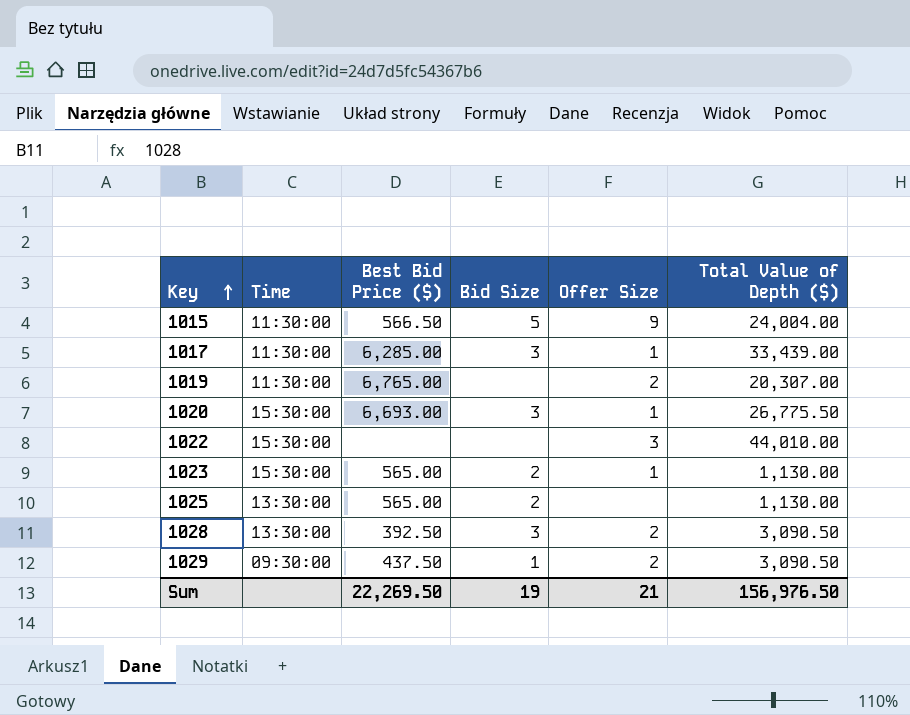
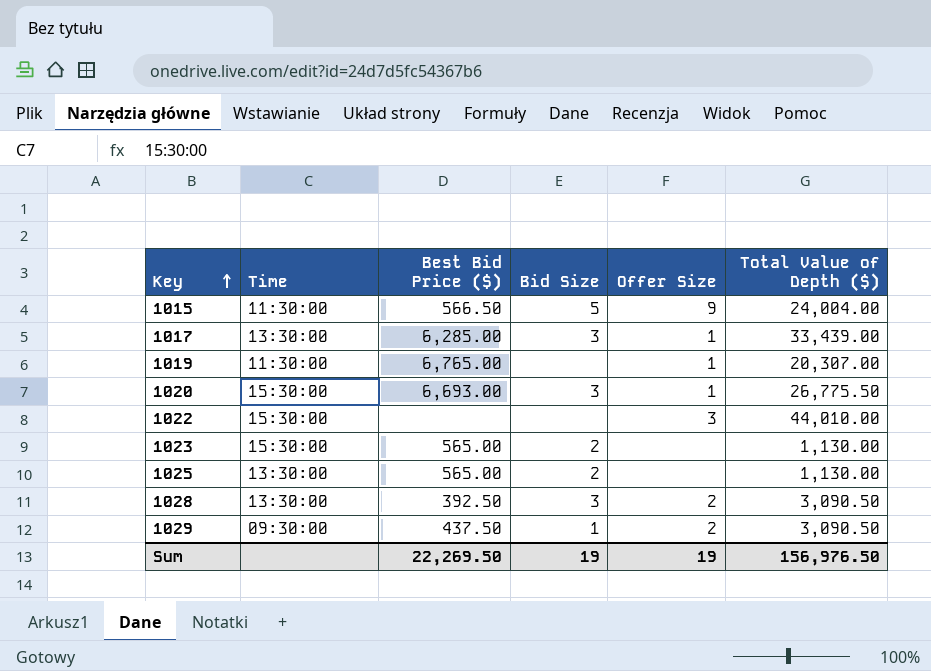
1017 | Time: 11:30:00 -> 13:30:00
1019 | Offer Size: 2 -> 1
1023 | Offer Size: 1 -> none
Sum | Offer Size: 21 -> 19

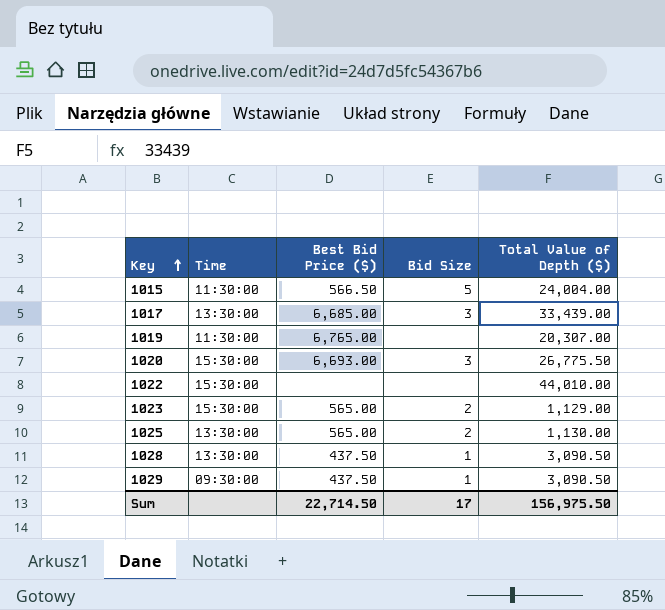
column Offer Size | position: 5 -> none
1017 | Best Bid Price ($): 6,285.00 -> 6,685.00
1023 | Total Value of Depth ($): 1,130.00 -> 1,129.00
1028 | Best Bid Price ($): 392.50 -> 437.50
1028 | Bid Size: 3 -> 1
Sum | Best Bid Price ($): 22,269.50 -> 22,714.50
Sum | Bid Size: 19 -> 17
Sum | Total Value of Depth ($): 156,976.50 -> 156,975.50

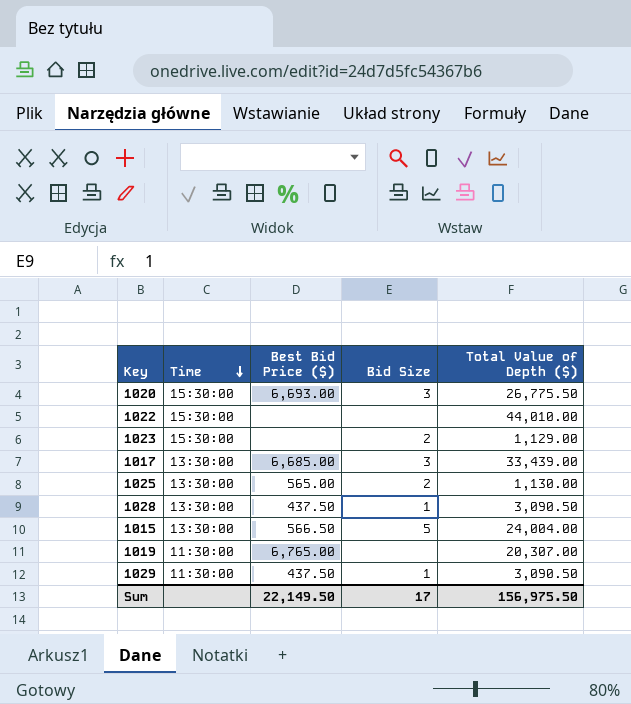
row order: Key ascending -> Time descending
1023 | Best Bid Price ($): 565.00 -> none
1015 | Time: 11:30:00 -> 13:30:00
1029 | Time: 09:30:00 -> 11:30:00
Sum | Best Bid Price ($): 22,714.50 -> 22,149.50

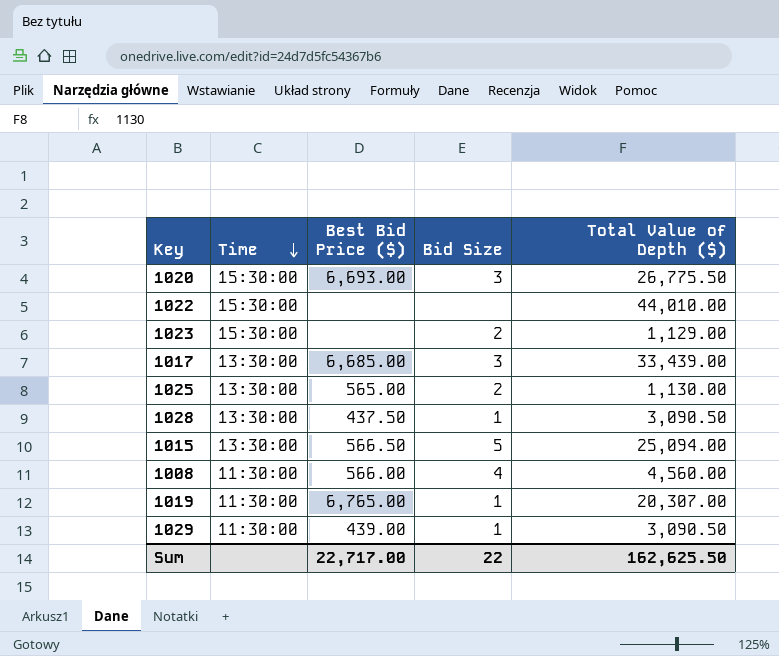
1015 | Total Value of Depth ($): 24,004.00 -> 25,094.00
row 1008: none -> 11:30:00 | 566.00 | 4 | 4,560.00
1019 | Bid Size: none -> 1
1029 | Best Bid Price ($): 437.50 -> 439.00
Sum | Best Bid Price ($): 22,149.50 -> 22,717.00
Sum | Bid Size: 17 -> 22
Sum | Total Value of Depth ($): 156,975.50 -> 162,625.50

